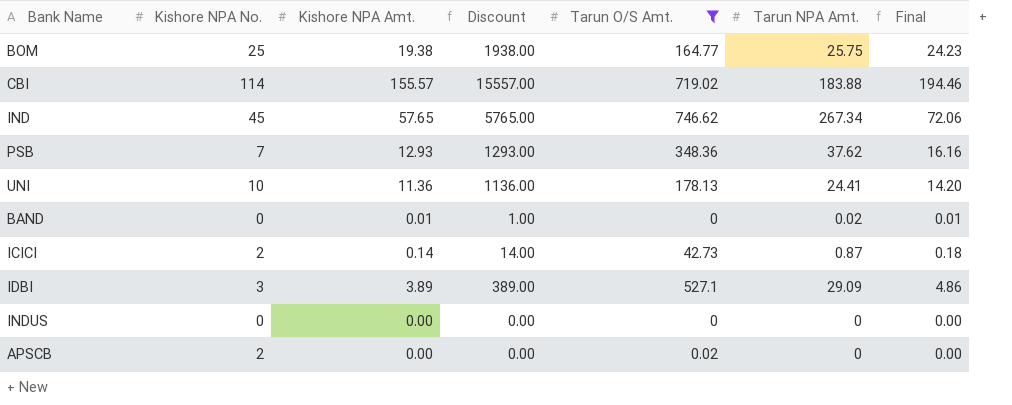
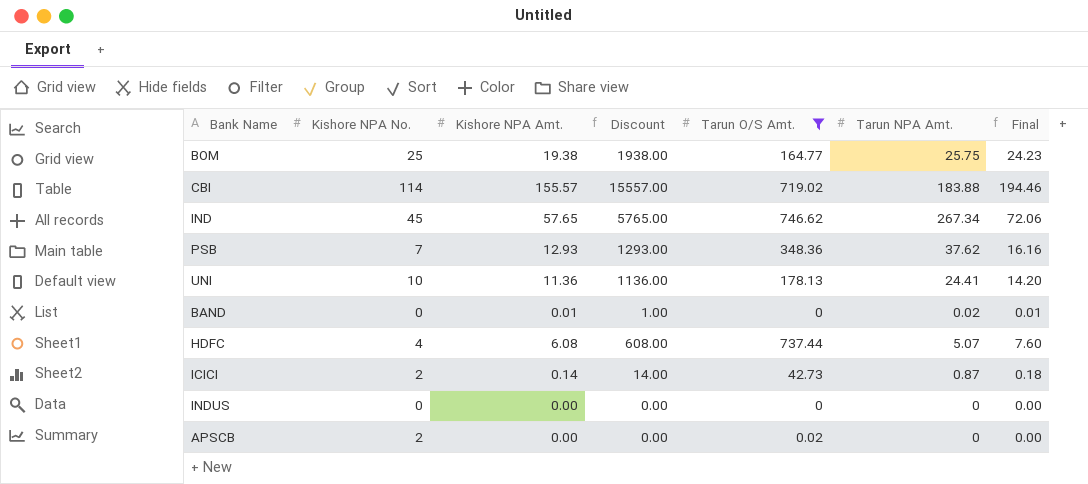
row IDBI: 3 | 3.89 | 389.00 | 527.1 | 29.09 | 4.86 -> none
row HDFC: none -> 4 | 6.08 | 608.00 | 737.44 | 5.07 | 7.60

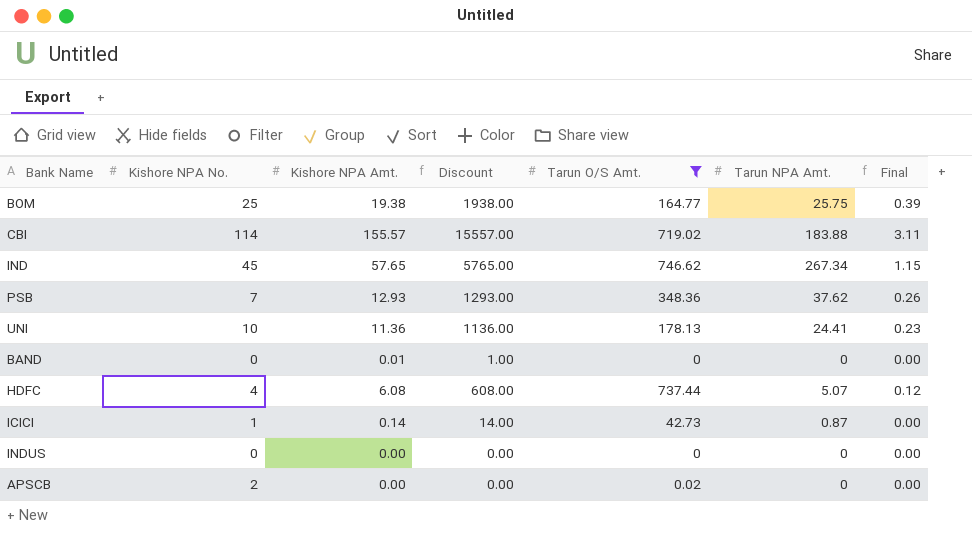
column Final | formula: [Kishore NPA Amt.] * 1.25 -> [Kishore NPA Amt.] * 0.02
BAND | Tarun NPA Amt.: 0.02 -> 0
ICICI | Kishore NPA No.: 2 -> 1

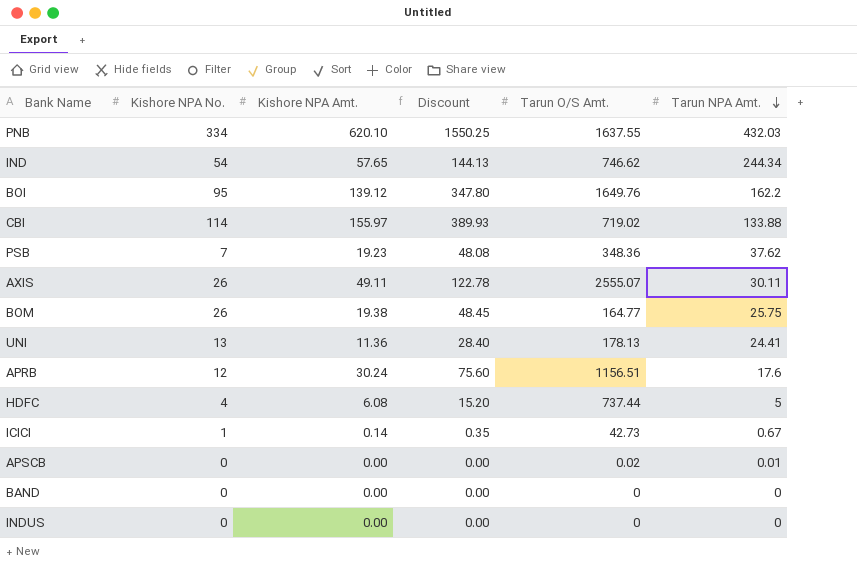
filter: Tarun O/S Amt. <= 746.62 -> none
row order: none -> Tarun NPA Amt. descending
column Final | formula: [Kishore NPA Amt.] * 0.02 -> none
column Discount | formula: [Kishore NPA Amt.] * 100 -> [Kishore NPA Amt.] * 2.5
IND | Kishore NPA No.: 45 -> 54
IND | Tarun NPA Amt.: 267.34 -> 244.34
CBI | Kishore NPA Amt.: 155.57 -> 155.97
CBI | Tarun NPA Amt.: 183.88 -> 133.88
PSB | Kishore NPA Amt.: 12.93 -> 19.23
BOM | Kishore NPA No.: 25 -> 26
UNI | Kishore NPA No.: 10 -> 13
HDFC | Tarun NPA Amt.: 5.07 -> 5
ICICI | Tarun NPA Amt.: 0.87 -> 0.67
APSCB | Kishore NPA No.: 2 -> 0
APSCB | Tarun NPA Amt.: 0 -> 0.01
BAND | Kishore NPA Amt.: 0.01 -> 0.00

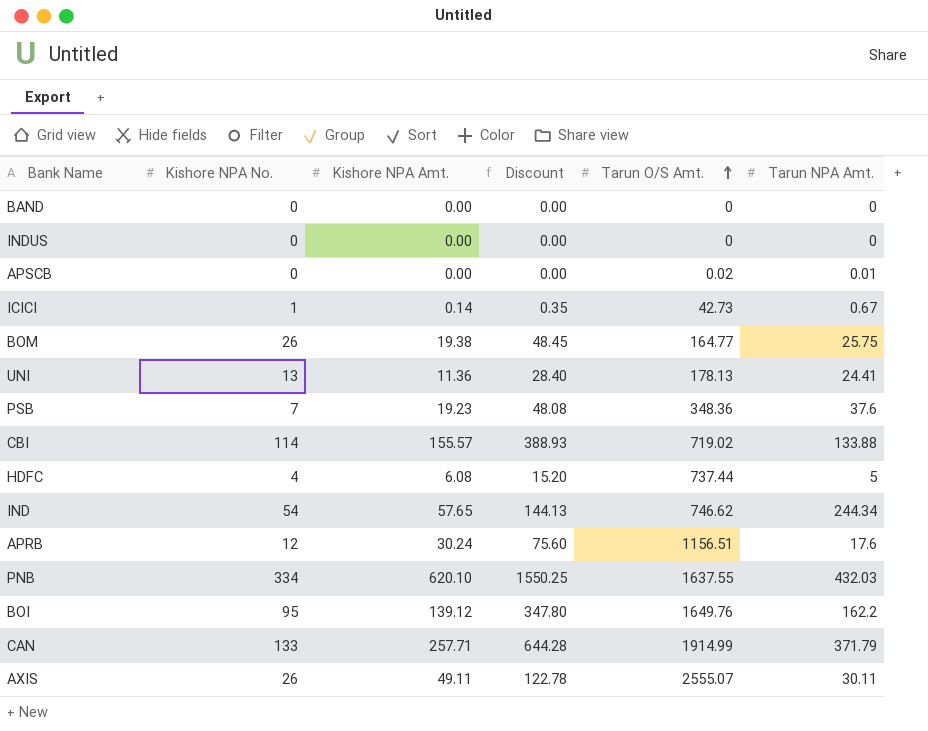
row order: Tarun NPA Amt. descending -> Tarun O/S Amt. ascending
PSB | Tarun NPA Amt.: 37.62 -> 37.6
CBI | Kishore NPA Amt.: 155.97 -> 155.57
CBI | Discount: 389.93 -> 388.93
row CAN: none -> 133 | 257.71 | 644.28 | 1914.99 | 371.79

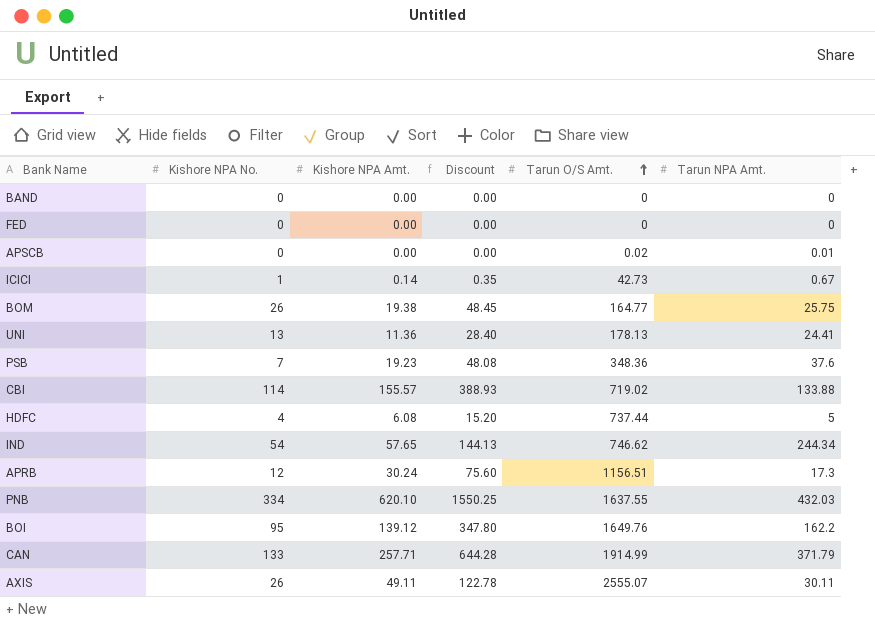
row INDUS: 0 | 0.00 | 0.00 | 0 | 0 -> none
row FED: none -> 0 | 0.00 | 0.00 | 0 | 0
APRB | Tarun NPA Amt.: 17.6 -> 17.3

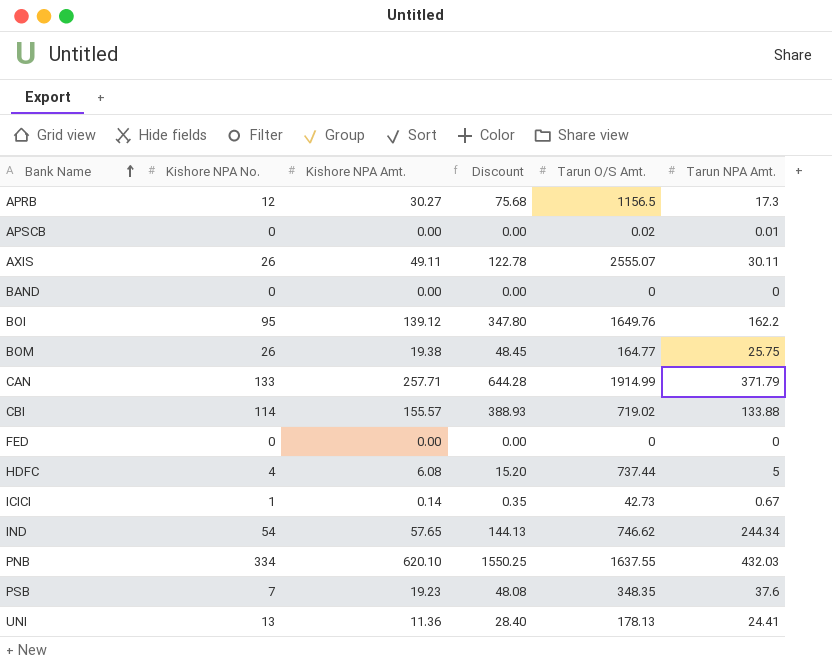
row order: Tarun O/S Amt. ascending -> Bank Name ascending
APRB | Kishore NPA Amt.: 30.24 -> 30.27
APRB | Discount: 75.60 -> 75.68
APRB | Tarun O/S Amt.: 1156.51 -> 1156.5
PSB | Tarun O/S Amt.: 348.36 -> 348.35

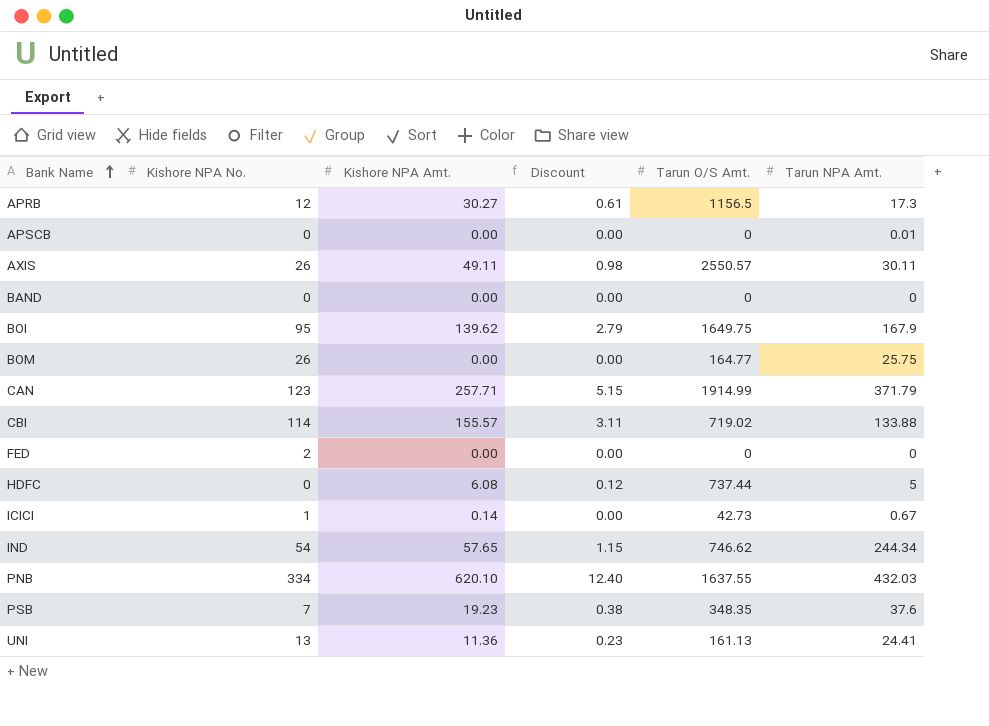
column Discount | formula: [Kishore NPA Amt.] * 2.5 -> [Kishore NPA Amt.] * 0.02
APSCB | Tarun O/S Amt.: 0.02 -> 0
AXIS | Tarun O/S Amt.: 2555.07 -> 2550.57
BOI | Kishore NPA Amt.: 139.12 -> 139.62
BOI | Tarun O/S Amt.: 1649.76 -> 1649.75
BOI | Tarun NPA Amt.: 162.2 -> 167.9
BOM | Kishore NPA Amt.: 19.38 -> 0.00
CAN | Kishore NPA No.: 133 -> 123
FED | Kishore NPA No.: 0 -> 2
HDFC | Kishore NPA No.: 4 -> 0
UNI | Tarun O/S Amt.: 178.13 -> 161.13

